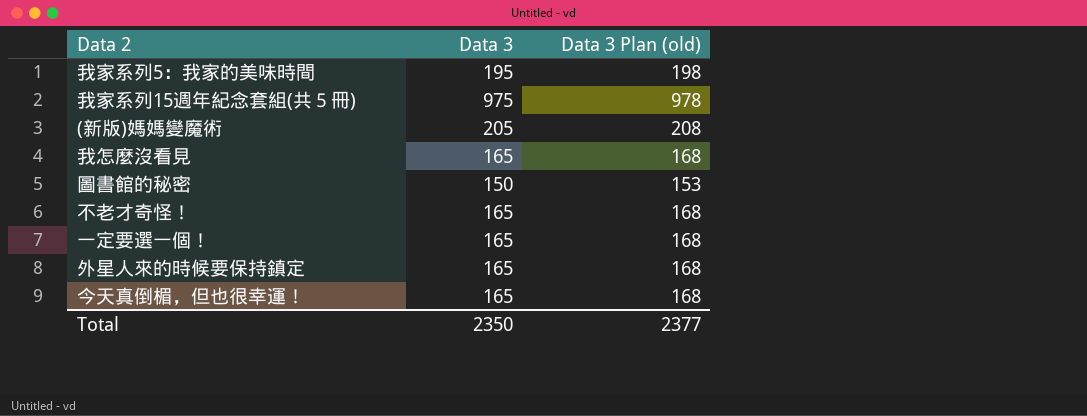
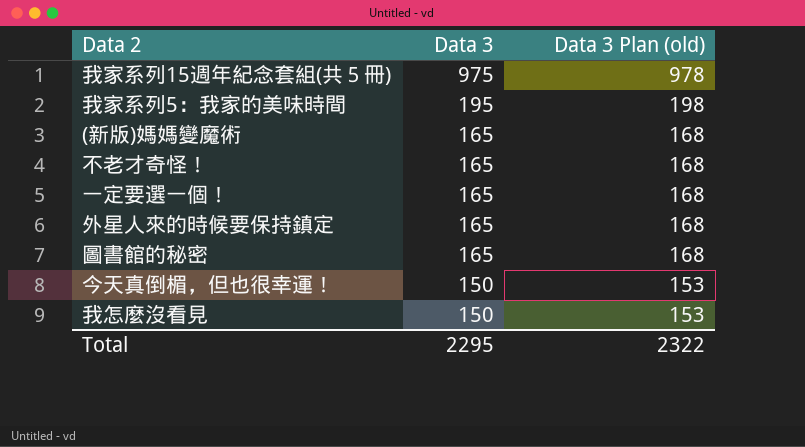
row order: none -> Data 3 descending
(新版)媽媽變魔術 | Data 3: 205 -> 165
(新版)媽媽變魔術 | Data 3 Plan (old): 208 -> 168
圖書館的秘密 | Data 3: 150 -> 165
圖書館的秘密 | Data 3 Plan (old): 153 -> 168
今天真倒楣，但也很幸運！ | Data 3: 165 -> 150
今天真倒楣，但也很幸運！ | Data 3 Plan (old): 168 -> 153
我怎麼沒看見 | Data 3: 165 -> 150
我怎麼沒看見 | Data 3 Plan (old): 168 -> 153
Total | Data 3: 2350 -> 2295
Total | Data 3 Plan (old): 2377 -> 2322

